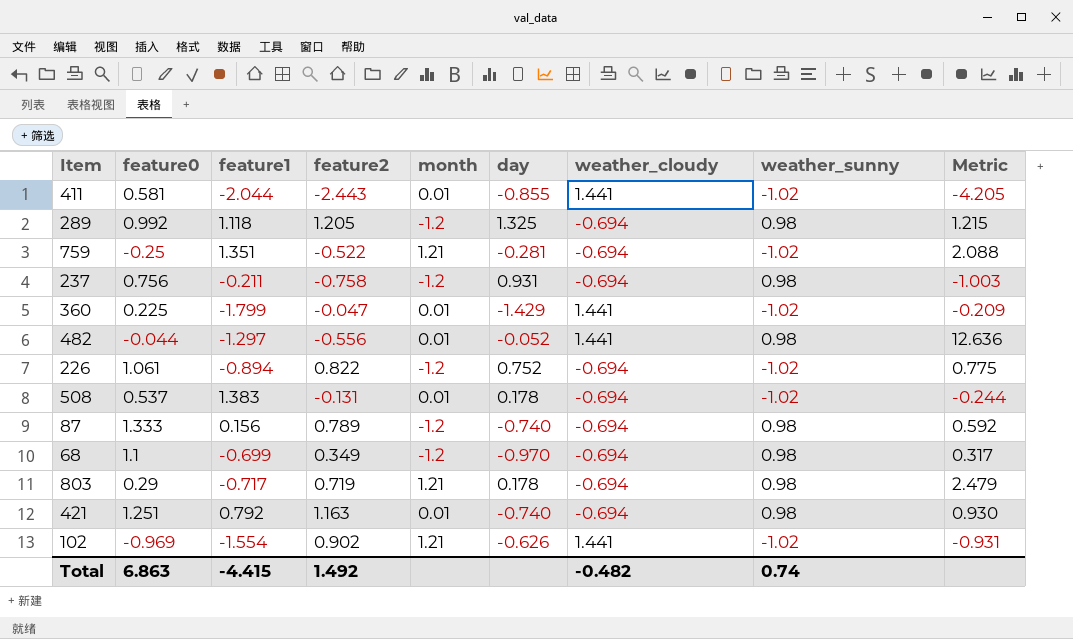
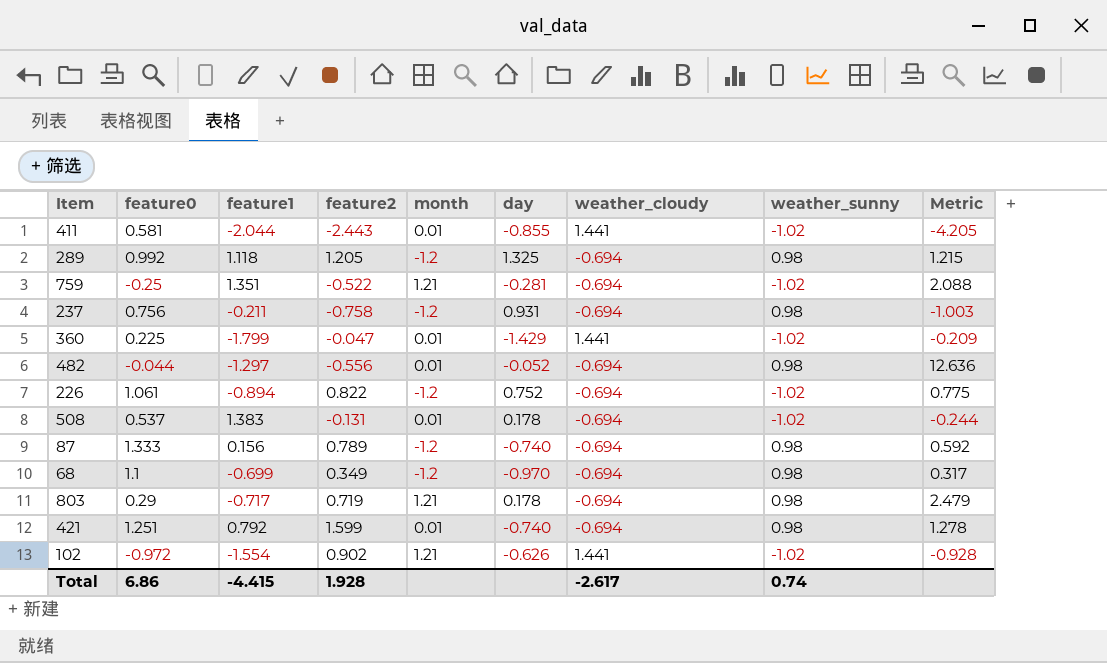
482 | weather_cloudy: 1.441 -> -0.694
421 | feature2: 1.163 -> 1.599
421 | Metric: 0.930 -> 1.278
102 | feature0: -0.969 -> -0.972
102 | Metric: -0.931 -> -0.928
Total | feature0: 6.863 -> 6.86
Total | feature2: 1.492 -> 1.928
Total | weather_cloudy: -0.482 -> -2.617

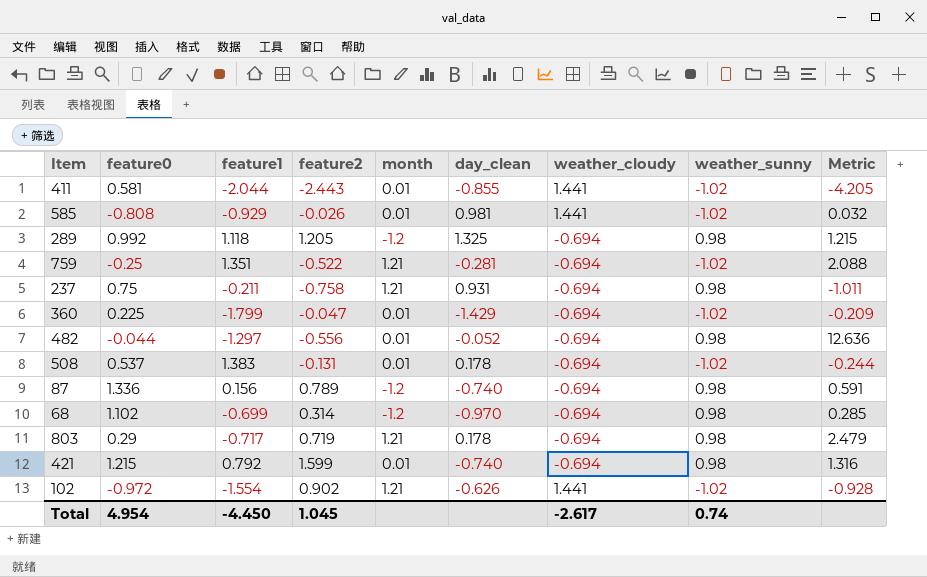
column name: day -> day_clean
row 226: 1.061 | -0.894 | 0.822 | -1.2 | 0.752 | -0.694 | -1.02 | 0.775 -> none
row 585: none -> -0.808 | -0.929 | -0.026 | 0.01 | 0.981 | 1.441 | -1.02 | 0.032
237 | feature0: 0.756 -> 0.75
237 | month: -1.2 -> 1.21
237 | Metric: -1.003 -> -1.011
360 | weather_cloudy: 1.441 -> -0.694
87 | feature0: 1.333 -> 1.336
87 | Metric: 0.592 -> 0.591
68 | feature0: 1.1 -> 1.102
68 | feature2: 0.349 -> 0.314
68 | Metric: 0.317 -> 0.285
421 | feature0: 1.251 -> 1.215
421 | Metric: 1.278 -> 1.316
Total | feature0: 6.86 -> 4.954
Total | feature1: -4.415 -> -4.450
Total | feature2: 1.928 -> 1.045

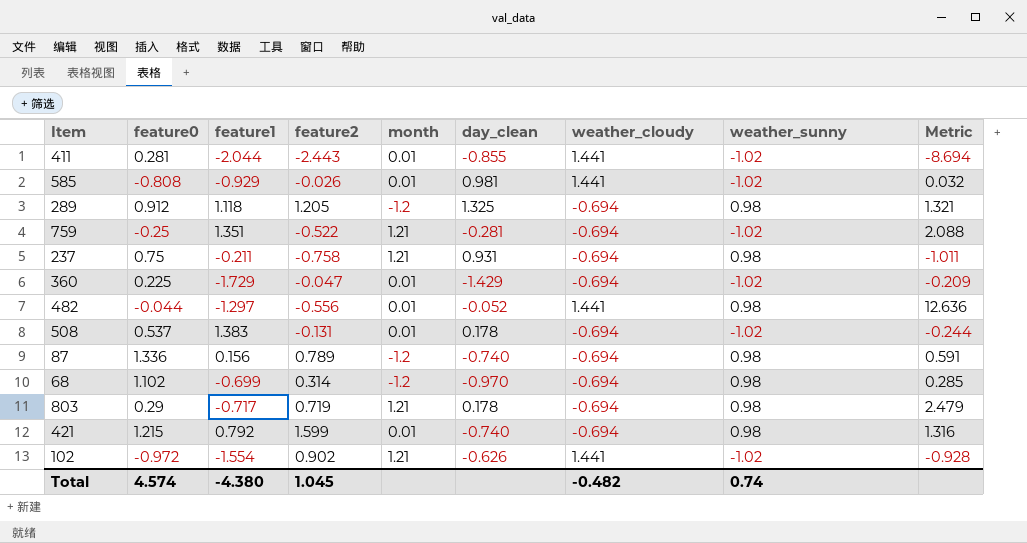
411 | feature0: 0.581 -> 0.281
411 | Metric: -4.205 -> -8.694
289 | feature0: 0.992 -> 0.912
289 | Metric: 1.215 -> 1.321
360 | feature1: -1.799 -> -1.729
482 | weather_cloudy: -0.694 -> 1.441
Total | feature0: 4.954 -> 4.574
Total | feature1: -4.450 -> -4.380
Total | weather_cloudy: -2.617 -> -0.482

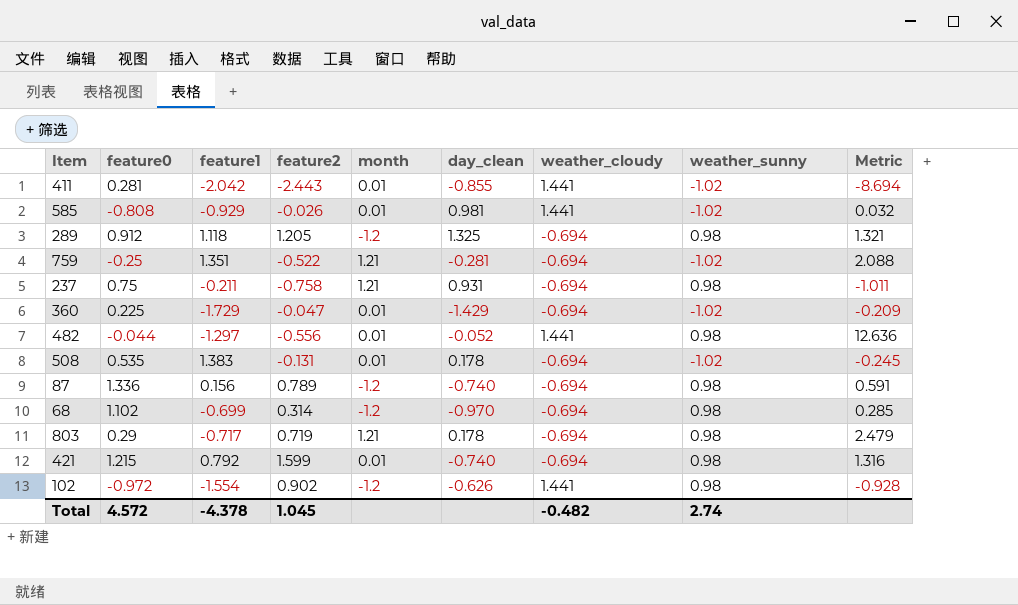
411 | feature1: -2.044 -> -2.042
508 | feature0: 0.537 -> 0.535
508 | Metric: -0.244 -> -0.245
102 | month: 1.21 -> -1.2
102 | weather_sunny: -1.02 -> 0.98
Total | feature0: 4.574 -> 4.572
Total | feature1: -4.380 -> -4.378
Total | weather_sunny: 0.74 -> 2.74

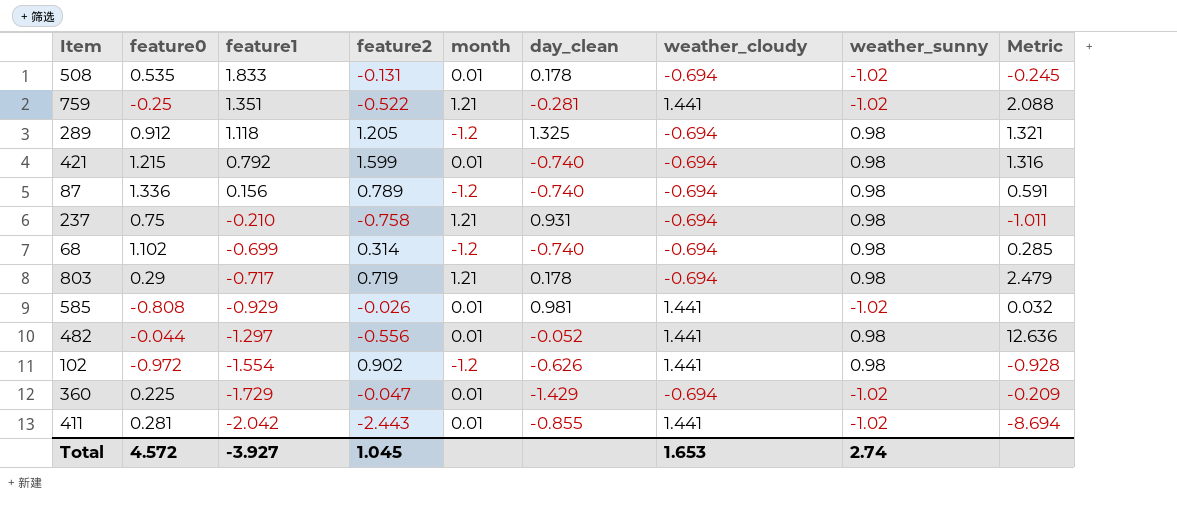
row order: none -> feature1 descending
508 | feature1: 1.383 -> 1.833
759 | weather_cloudy: -0.694 -> 1.441
237 | feature1: -0.211 -> -0.210
68 | day_clean: -0.970 -> -0.740
Total | feature1: -4.378 -> -3.927
Total | weather_cloudy: -0.482 -> 1.653

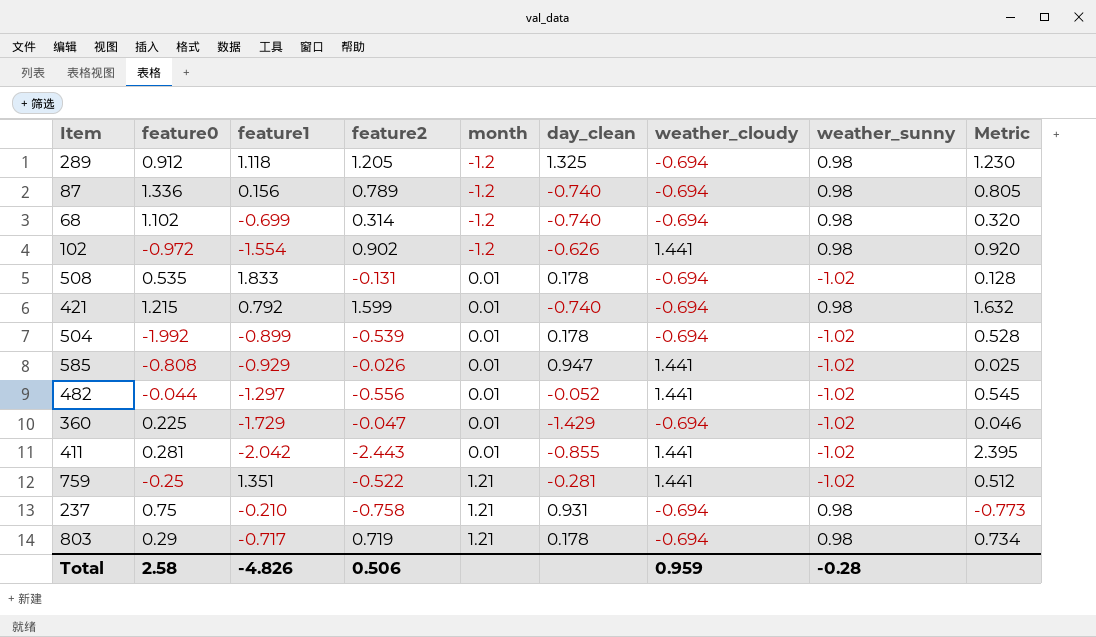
row order: feature1 descending -> month ascending
column Metric | formula: [feature2] / [feature0] -> [feature2] / [weather_sunny]
row 504: none -> -1.992 | -0.899 | -0.539 | 0.01 | 0.178 | -0.694 | -1.02 | 0.528
585 | day_clean: 0.981 -> 0.947
482 | weather_sunny: 0.98 -> -1.02
Total | feature0: 4.572 -> 2.58
Total | feature1: -3.927 -> -4.826
Total | feature2: 1.045 -> 0.506
Total | weather_cloudy: 1.653 -> 0.959
Total | weather_sunny: 2.74 -> -0.28

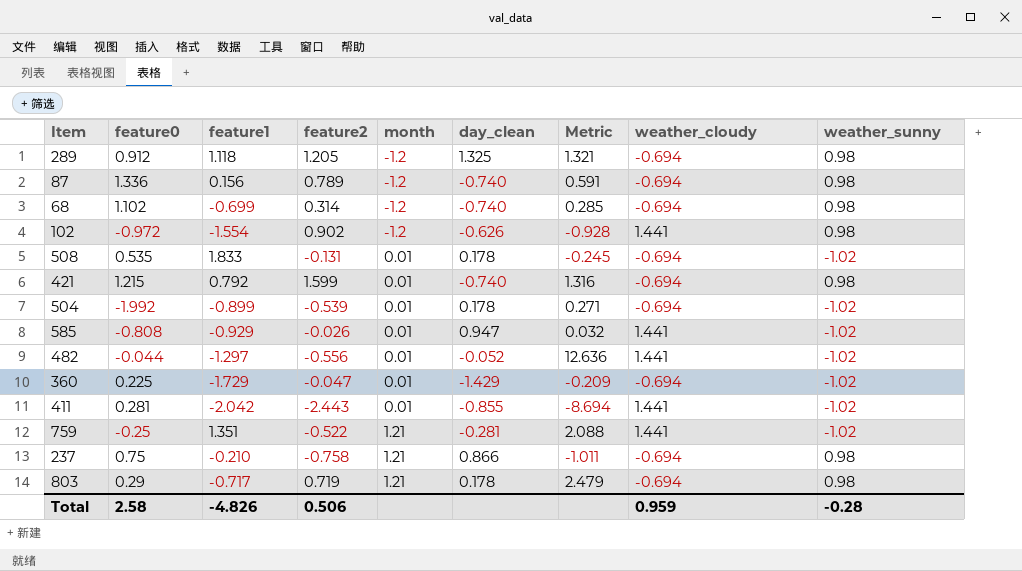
column Metric | formula: [feature2] / [weather_sunny] -> [feature2] / [feature0]
column Metric | position: 9 -> 7
237 | day_clean: 0.931 -> 0.866

